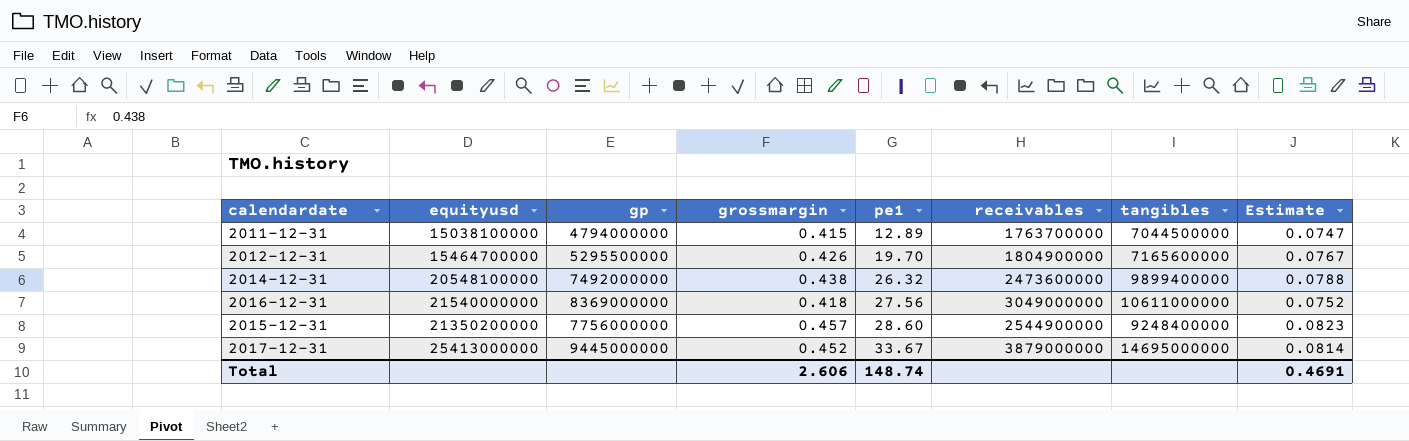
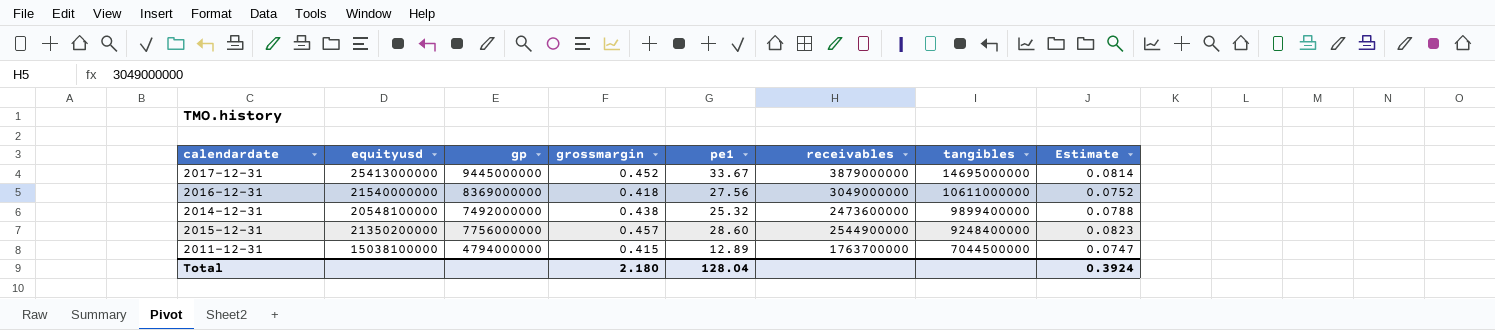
row order: pe1 ascending -> tangibles descending
row 2012-12-31: 15464700000 | 5295500000 | 0.426 | 19.70 | 1804900000 | 7165600000 | 0.0767 -> none
2014-12-31 | pe1: 26.32 -> 25.32
Total | grossmargin: 2.606 -> 2.180
Total | pe1: 148.74 -> 128.04
Total | Estimate: 0.4691 -> 0.3924

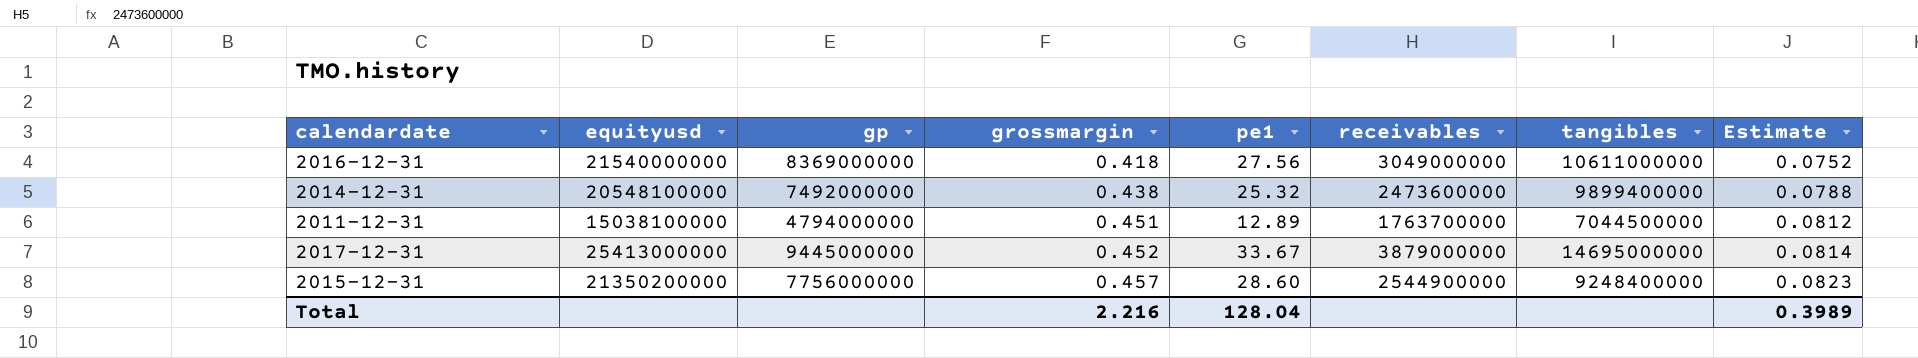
row order: tangibles descending -> grossmargin ascending
2011-12-31 | grossmargin: 0.415 -> 0.451
2011-12-31 | Estimate: 0.0747 -> 0.0812
Total | grossmargin: 2.180 -> 2.216
Total | Estimate: 0.3924 -> 0.3989

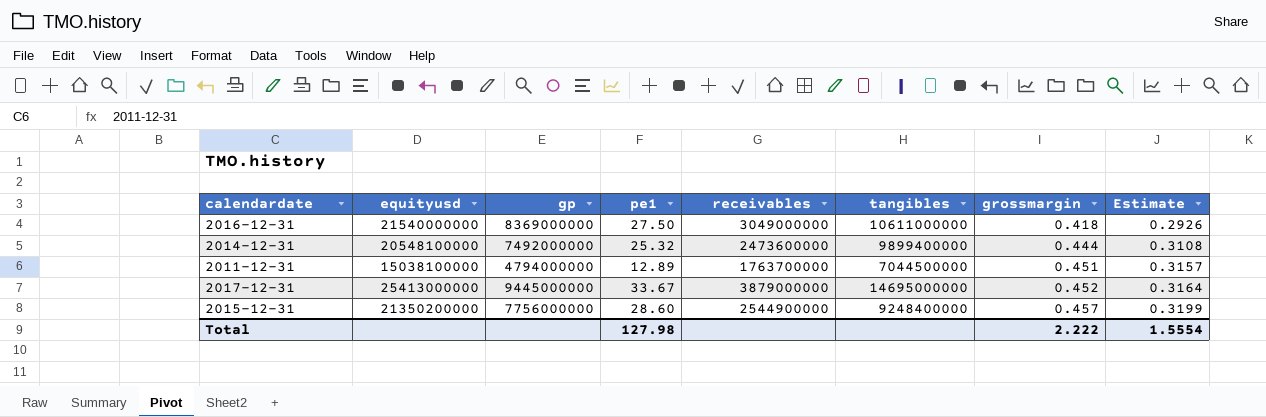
column grossmargin | position: 4 -> 7
column Estimate | formula: [grossmargin] * 0.18 -> [grossmargin] * 0.7
2016-12-31 | pe1: 27.56 -> 27.50
2014-12-31 | grossmargin: 0.438 -> 0.444
Total | pe1: 128.04 -> 127.98
Total | grossmargin: 2.216 -> 2.222
Total | Estimate: 0.3989 -> 1.5554

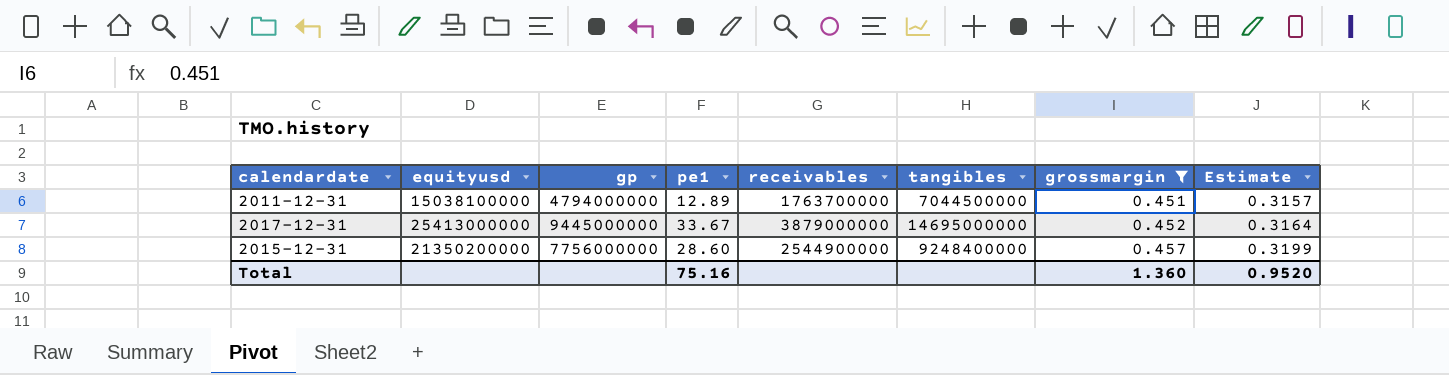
filter: none -> grossmargin >= 0.451
Total | pe1: 127.98 -> 75.16
Total | grossmargin: 2.222 -> 1.360
Total | Estimate: 1.5554 -> 0.9520

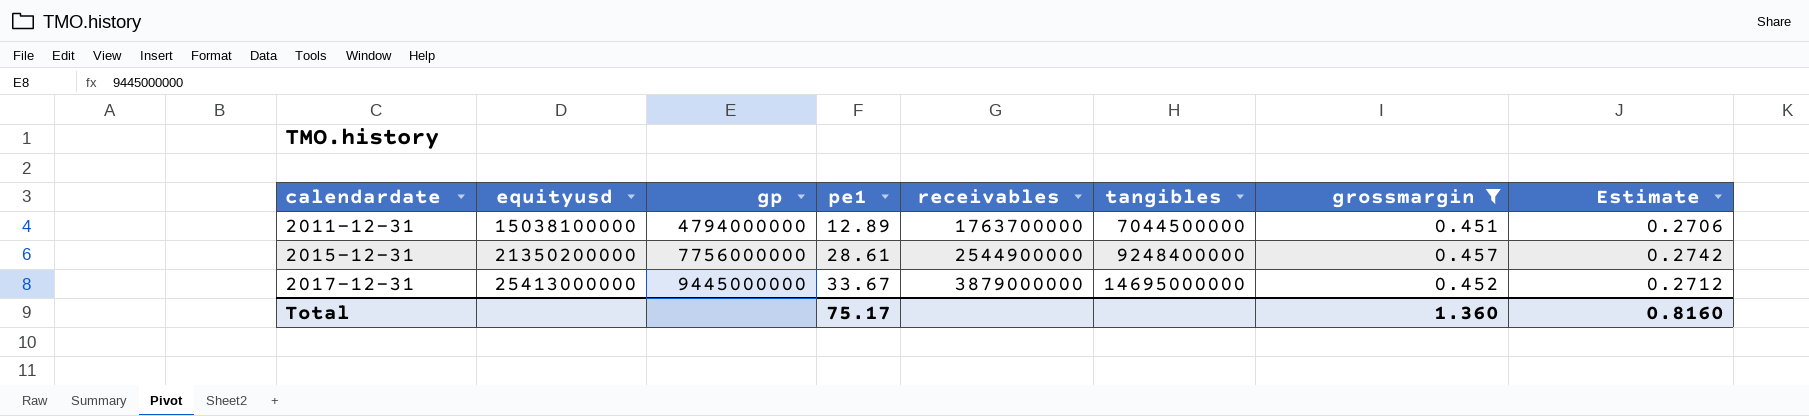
row order: grossmargin ascending -> calendardate ascending
column Estimate | formula: [grossmargin] * 0.7 -> [grossmargin] * 0.6
2015-12-31 | pe1: 28.60 -> 28.61
Total | pe1: 75.16 -> 75.17
Total | Estimate: 0.9520 -> 0.8160

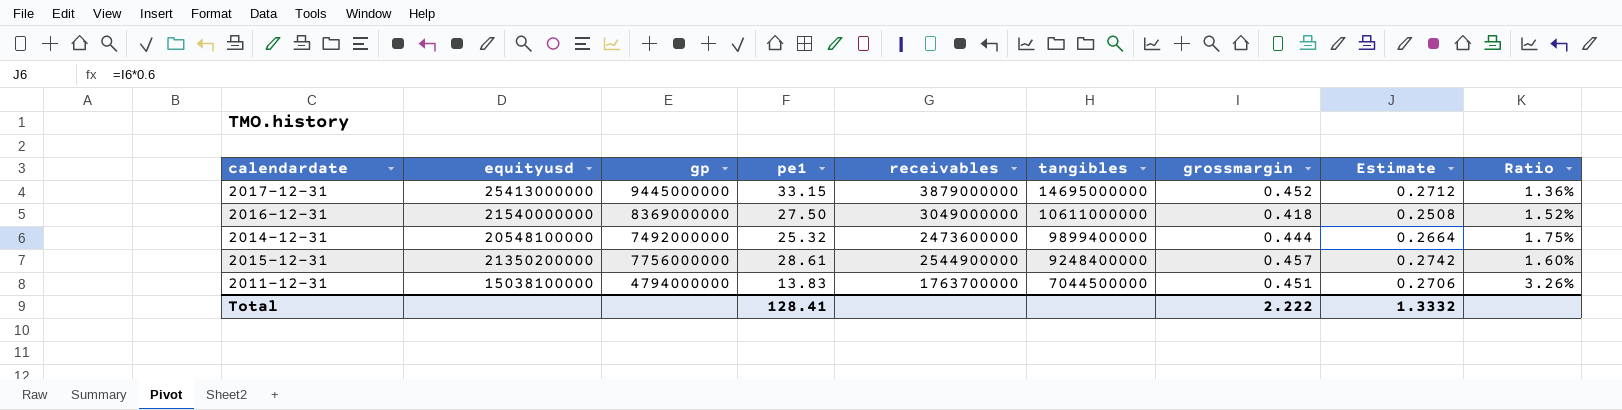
filter: grossmargin >= 0.451 -> none
row order: calendardate ascending -> tangibles descending
column Ratio | formula: none -> [grossmargin] / [pe1]
2017-12-31 | pe1: 33.67 -> 33.15
2011-12-31 | pe1: 12.89 -> 13.83
Total | pe1: 75.17 -> 128.41
Total | grossmargin: 1.360 -> 2.222
Total | Estimate: 0.8160 -> 1.3332

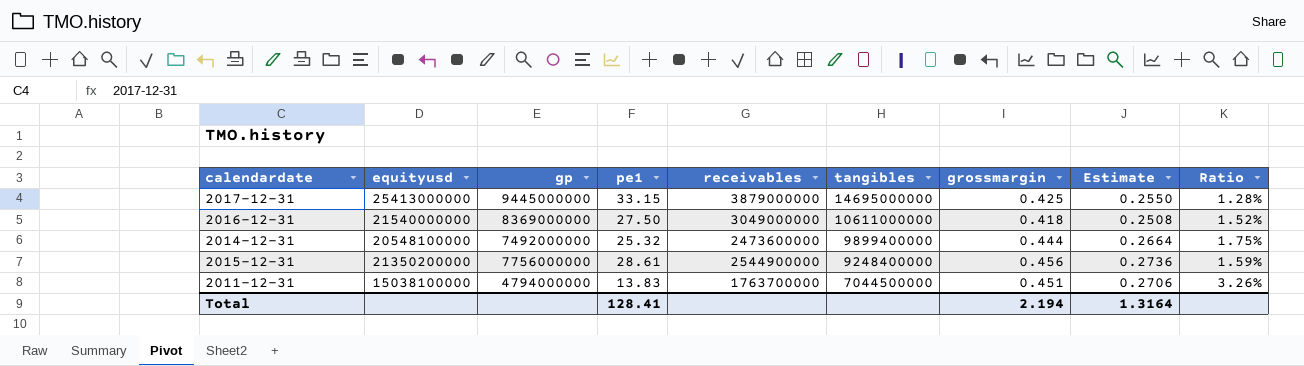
2017-12-31 | grossmargin: 0.452 -> 0.425
2017-12-31 | Estimate: 0.2712 -> 0.2550
2017-12-31 | Ratio: 1.36% -> 1.28%
2015-12-31 | grossmargin: 0.457 -> 0.456
2015-12-31 | Estimate: 0.2742 -> 0.2736
2015-12-31 | Ratio: 1.60% -> 1.59%
Total | grossmargin: 2.222 -> 2.194
Total | Estimate: 1.3332 -> 1.3164

